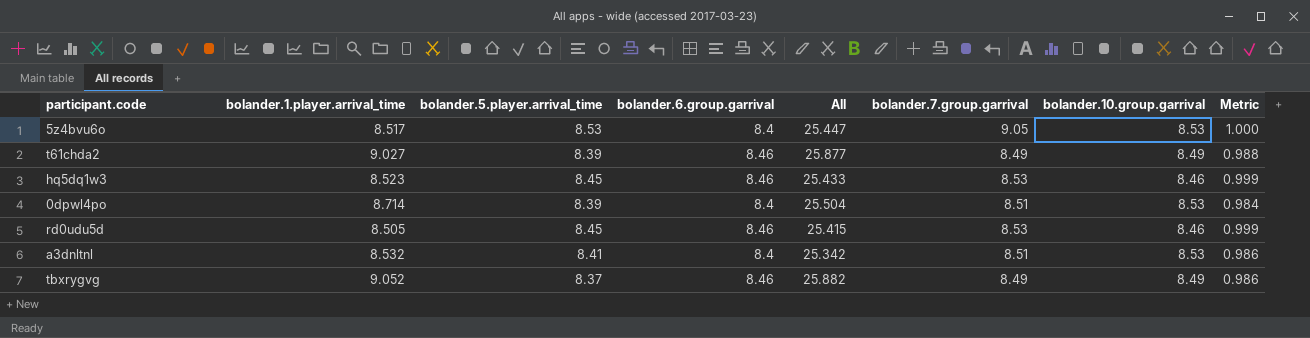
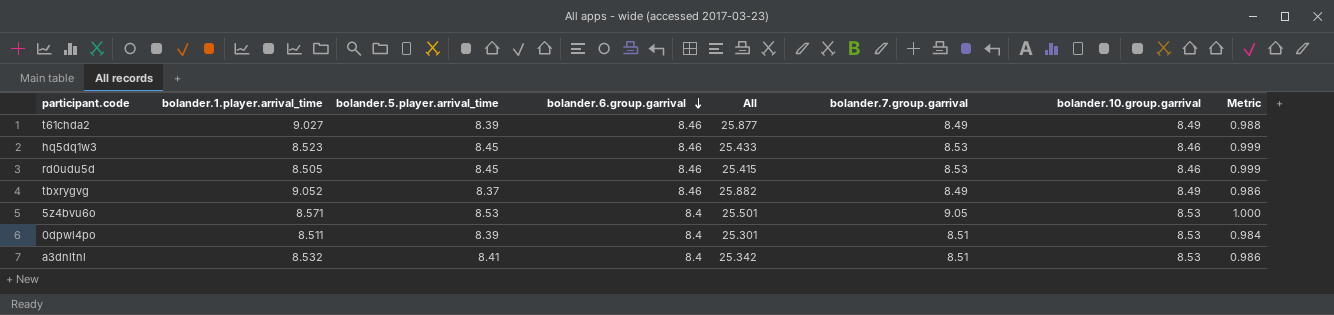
row order: none -> bolander.6.group.garrival descending
5z4bvu6o | bolander.1.player.arrival_time: 8.517 -> 8.571
5z4bvu6o | All: 25.447 -> 25.501
0dpwl4po | bolander.1.player.arrival_time: 8.714 -> 8.511
0dpwl4po | All: 25.504 -> 25.301

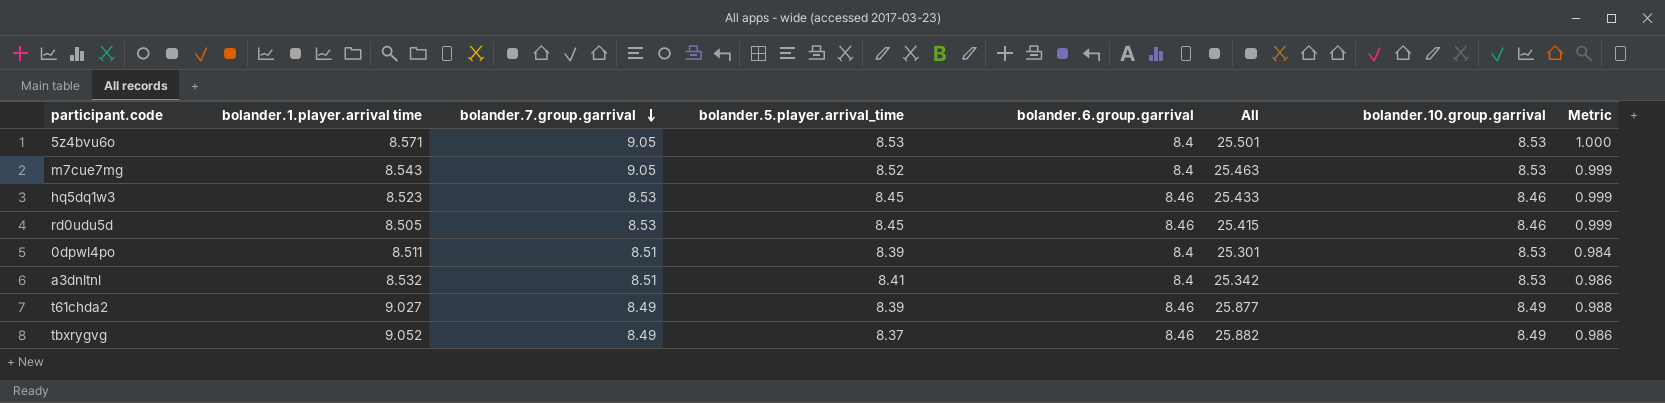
row order: bolander.6.group.garrival descending -> bolander.7.group.garrival descending
column name: bolander.1.player.arrival_time -> bolander.1.player.arrival time
column bolander.7.group.garrival | position: 6 -> 3
row m7cue7mg: none -> 8.543 | 9.05 | 8.52 | 8.4 | 25.463 | 8.53 | 0.999

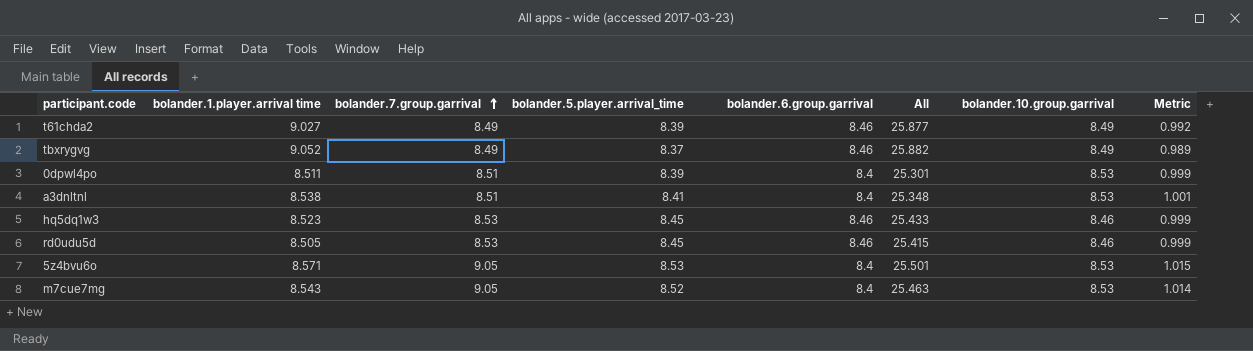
row order: bolander.7.group.garrival descending -> bolander.7.group.garrival ascending
column Metric | formula: [bolander.5.player.arrival_time] / [bolander.10.group.garrival] -> [bolander.5.player.arrival_time] / [bolander.6.group.garrival]
a3dnltnl | bolander.1.player.arrival time: 8.532 -> 8.538
a3dnltnl | All: 25.342 -> 25.348

